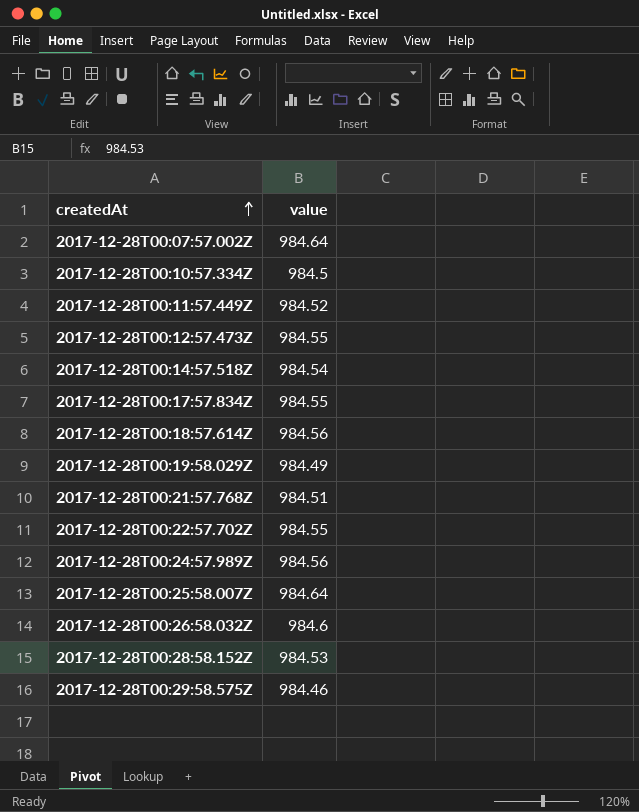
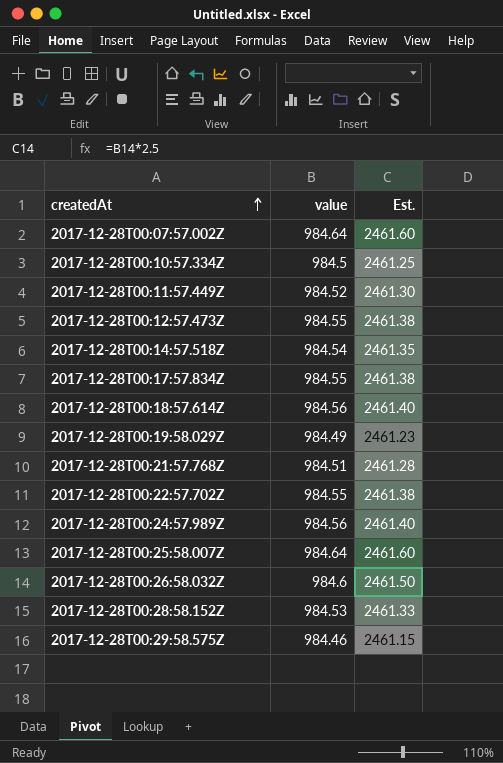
column Est. | formula: none -> [value] * 2.5

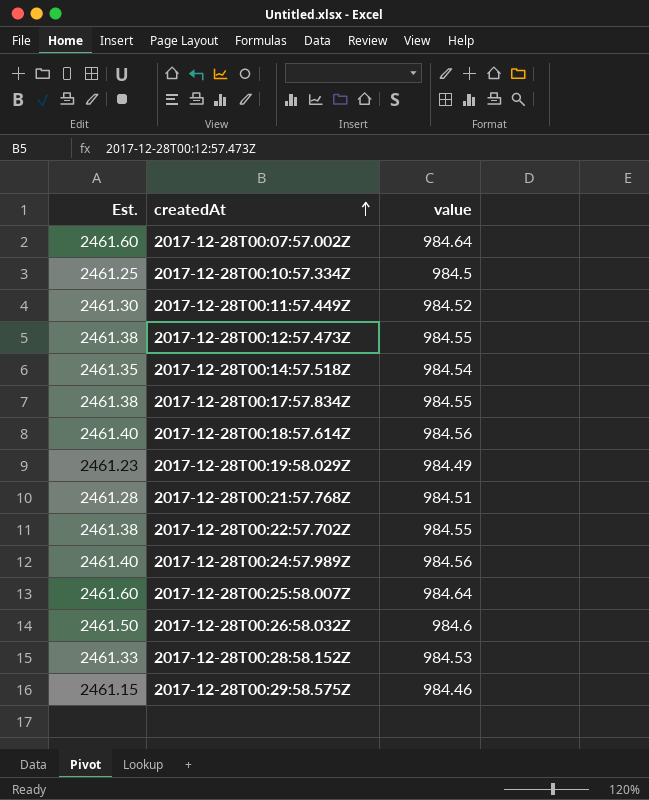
column Est. | position: 3 -> 1

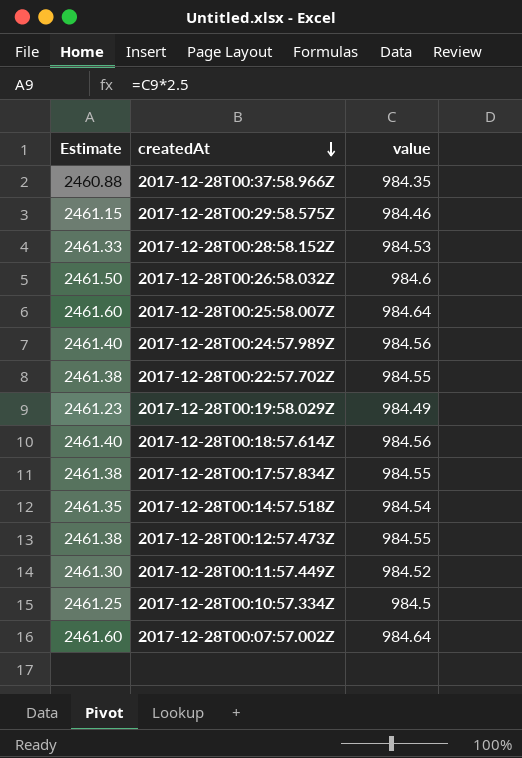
row order: createdAt ascending -> createdAt descending
column name: Est. -> Estimate
row 2017-12-28T00:21:57.768Z: 2461.28 | 984.51 -> none
row 2017-12-28T00:37:58.966Z: none -> 2460.88 | 984.35

